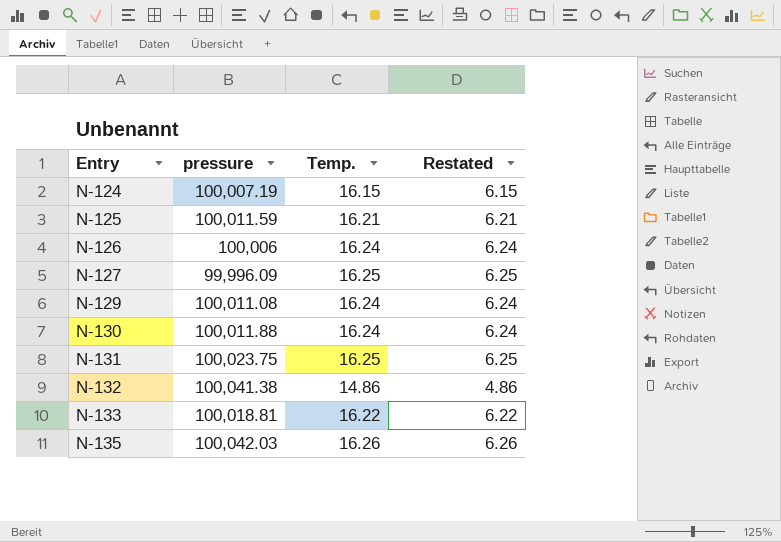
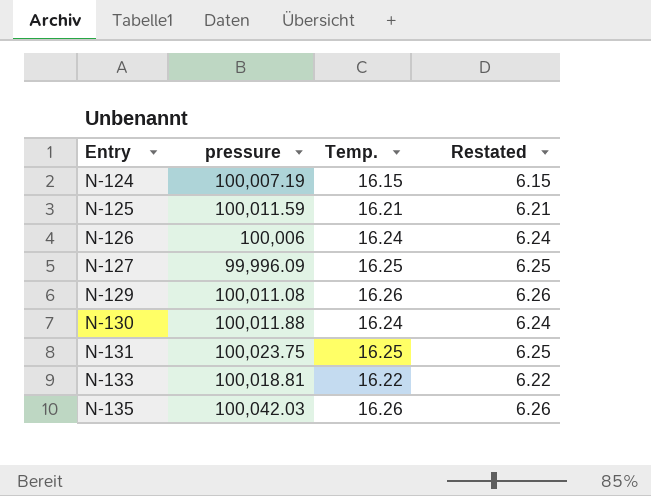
row N-132: 100,041.38 | 14.86 | 4.86 -> none
N-129 | Temp.: 16.24 -> 16.26
N-129 | Restated: 6.24 -> 6.26

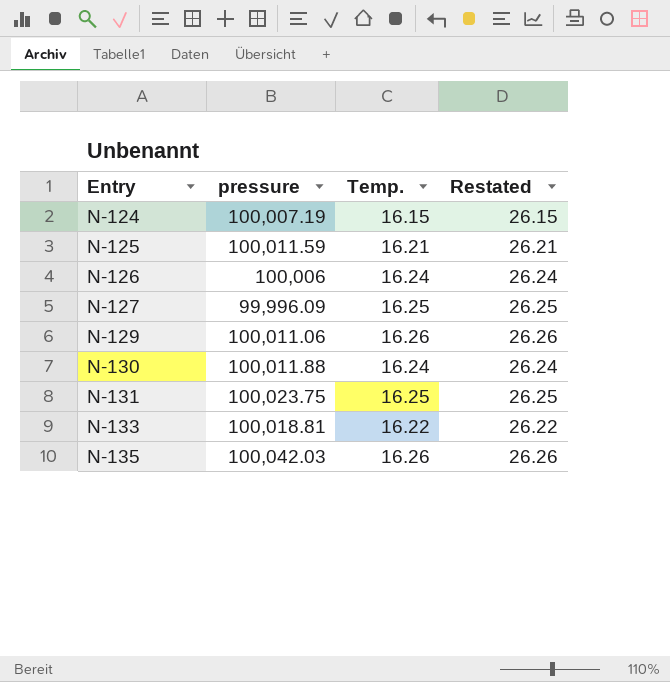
column Restated | formula: [Temp.] - 10 -> [Temp.] + 10
N-129 | pressure: 100,011.08 -> 100,011.06

